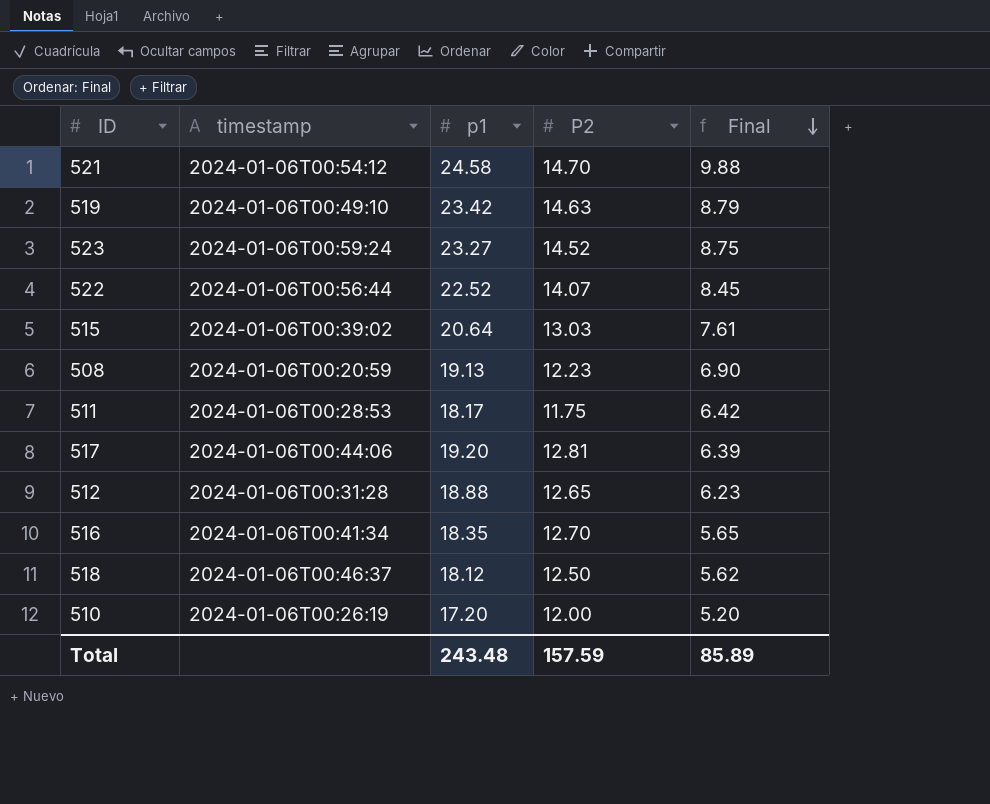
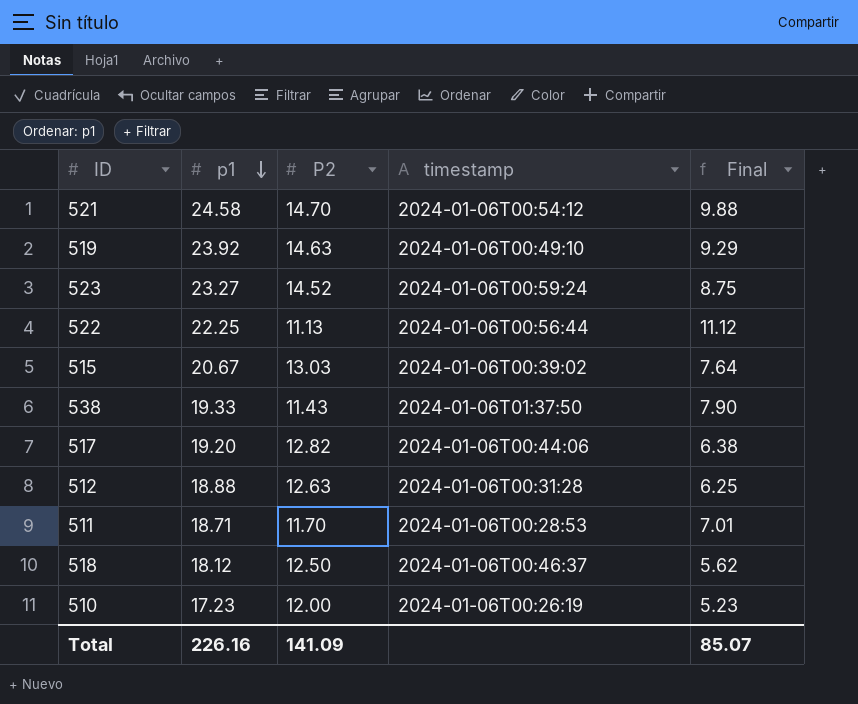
row order: Final descending -> p1 descending
column timestamp | position: 2 -> 4
row 508: 2024-01-06T00:20:59 | 19.13 | 12.23 | 6.90 -> none
row 516: 2024-01-06T00:41:34 | 18.35 | 12.70 | 5.65 -> none
519 | p1: 23.42 -> 23.92
519 | Final: 8.79 -> 9.29
522 | p1: 22.52 -> 22.25
522 | P2: 14.07 -> 11.13
522 | Final: 8.45 -> 11.12
515 | p1: 20.64 -> 20.67
515 | Final: 7.61 -> 7.64
row 538: none -> 19.33 | 11.43 | 2024-01-06T01:37:50 | 7.90
517 | P2: 12.81 -> 12.82
517 | Final: 6.39 -> 6.38
512 | P2: 12.65 -> 12.63
512 | Final: 6.23 -> 6.25
511 | p1: 18.17 -> 18.71
511 | P2: 11.75 -> 11.70
511 | Final: 6.42 -> 7.01
510 | p1: 17.20 -> 17.23
510 | Final: 5.20 -> 5.23
Total | p1: 243.48 -> 226.16
Total | P2: 157.59 -> 141.09
Total | Final: 85.89 -> 85.07

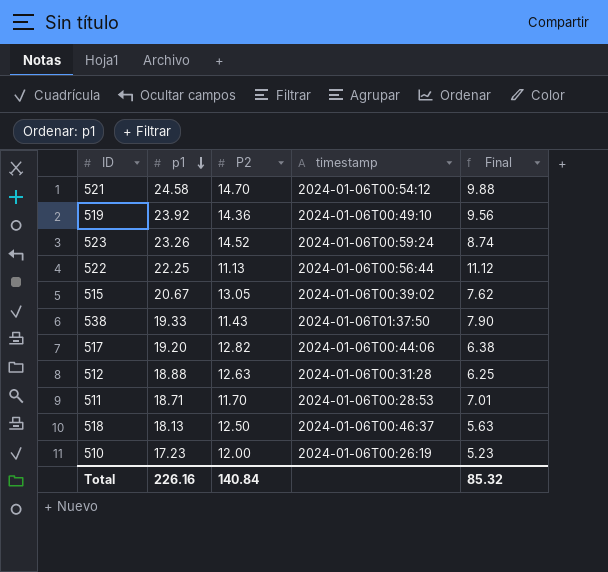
519 | P2: 14.63 -> 14.36
519 | Final: 9.29 -> 9.56
523 | p1: 23.27 -> 23.26
523 | Final: 8.75 -> 8.74
515 | P2: 13.03 -> 13.05
515 | Final: 7.64 -> 7.62
518 | p1: 18.12 -> 18.13
518 | Final: 5.62 -> 5.63
Total | P2: 141.09 -> 140.84
Total | Final: 85.07 -> 85.32

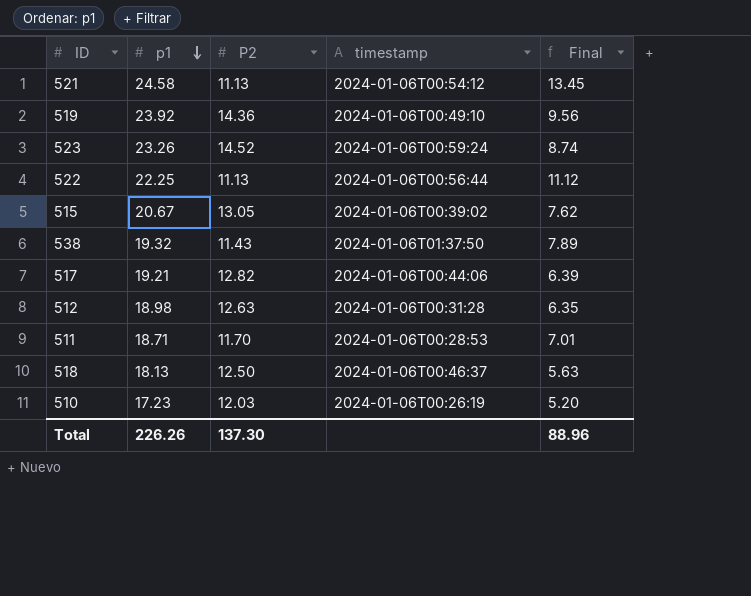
521 | P2: 14.70 -> 11.13
521 | Final: 9.88 -> 13.45
538 | p1: 19.33 -> 19.32
538 | Final: 7.90 -> 7.89
517 | p1: 19.20 -> 19.21
517 | Final: 6.38 -> 6.39
512 | p1: 18.88 -> 18.98
512 | Final: 6.25 -> 6.35
510 | P2: 12.00 -> 12.03
510 | Final: 5.23 -> 5.20
Total | p1: 226.16 -> 226.26
Total | P2: 140.84 -> 137.30
Total | Final: 85.32 -> 88.96

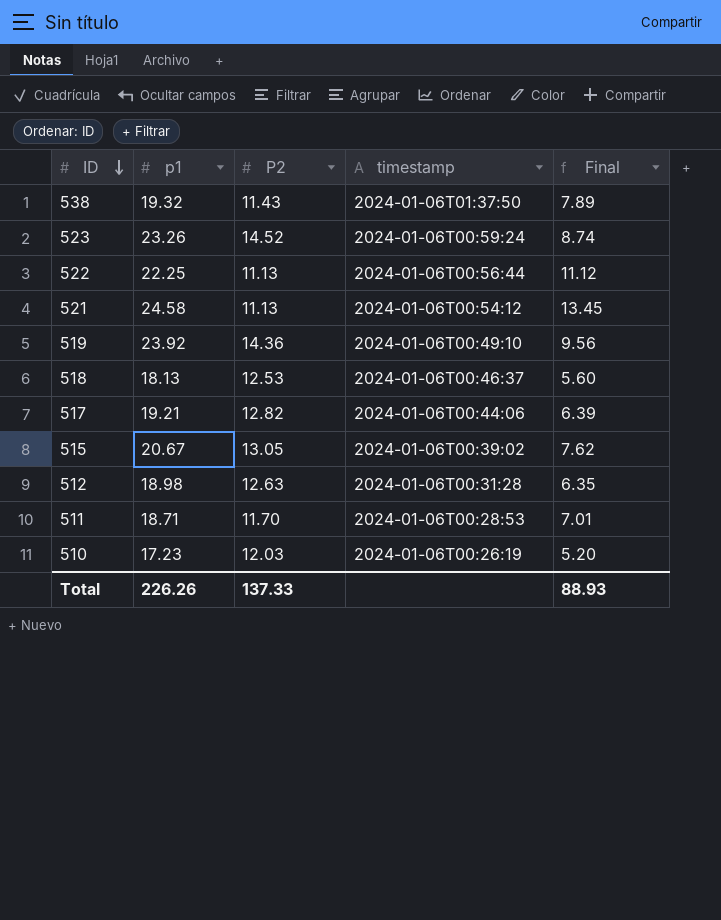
row order: p1 descending -> ID descending
518 | P2: 12.50 -> 12.53
518 | Final: 5.63 -> 5.60
Total | P2: 137.30 -> 137.33
Total | Final: 88.96 -> 88.93

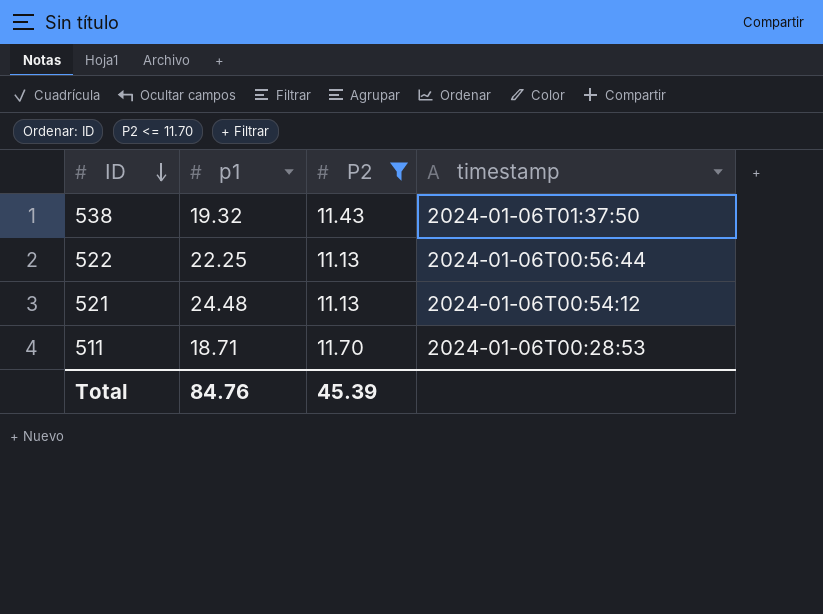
filter: none -> P2 <= 11.70
column Final | formula: [p1] - [P2] -> none
521 | p1: 24.58 -> 24.48
Total | p1: 226.26 -> 84.76
Total | P2: 137.33 -> 45.39

